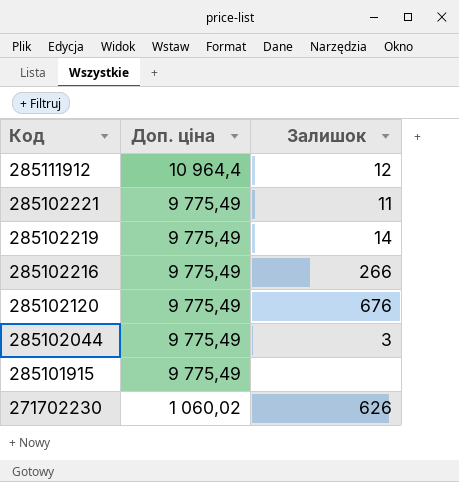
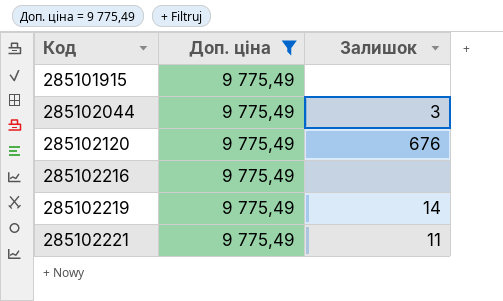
filter: none -> Доп. ціна = 9 775,49
row order: Код descending -> Код ascending
285102216 | Залишок: 266 -> none

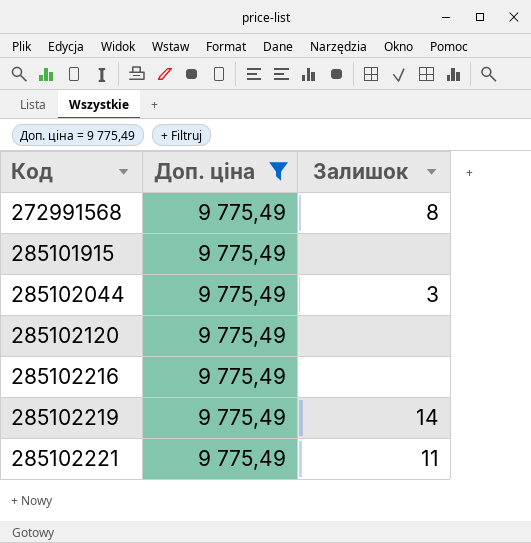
row 272991568: none -> 9 775,49 | 8
285102120 | Залишок: 676 -> none

